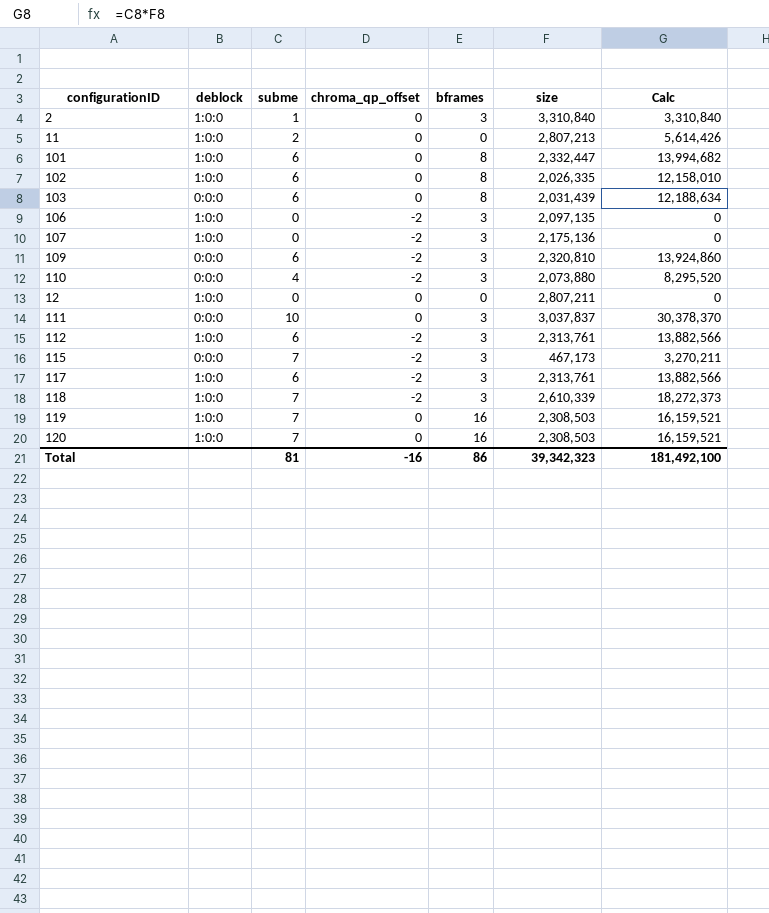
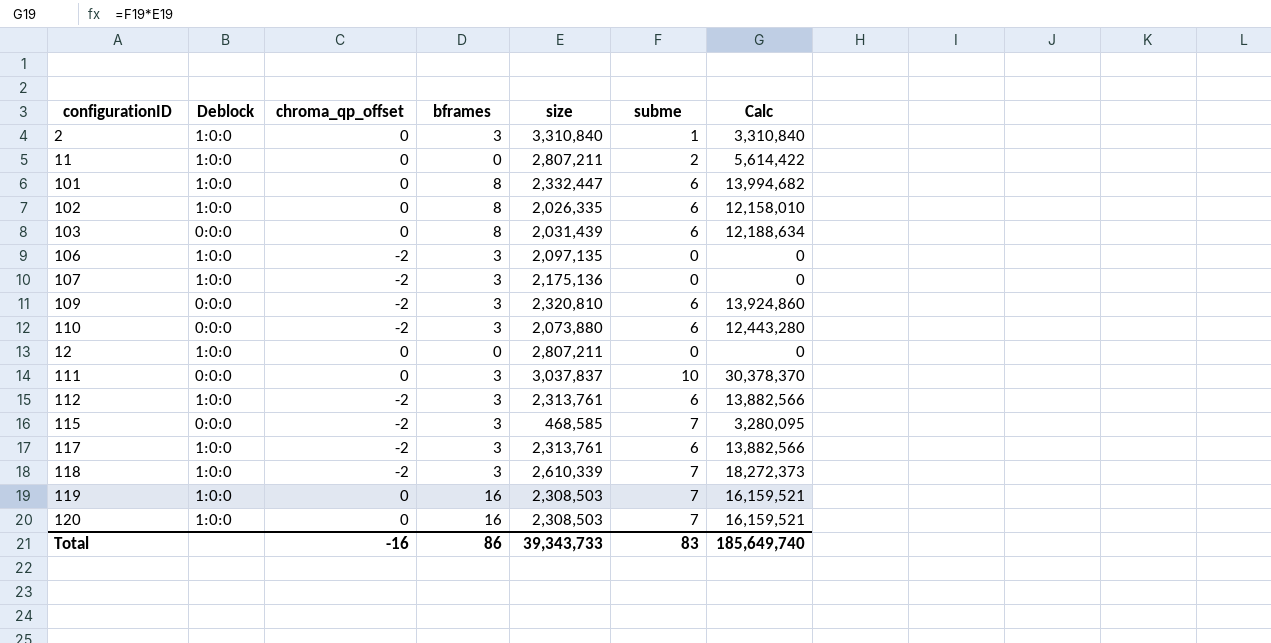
column name: deblock -> Deblock
column subme | position: 3 -> 6
11 | size: 2,807,213 -> 2,807,211
11 | Calc: 5,614,426 -> 5,614,422
110 | subme: 4 -> 6
110 | Calc: 8,295,520 -> 12,443,280
115 | size: 467,173 -> 468,585
115 | Calc: 3,270,211 -> 3,280,095
Total | size: 39,342,323 -> 39,343,733
Total | subme: 81 -> 83
Total | Calc: 181,492,100 -> 185,649,740

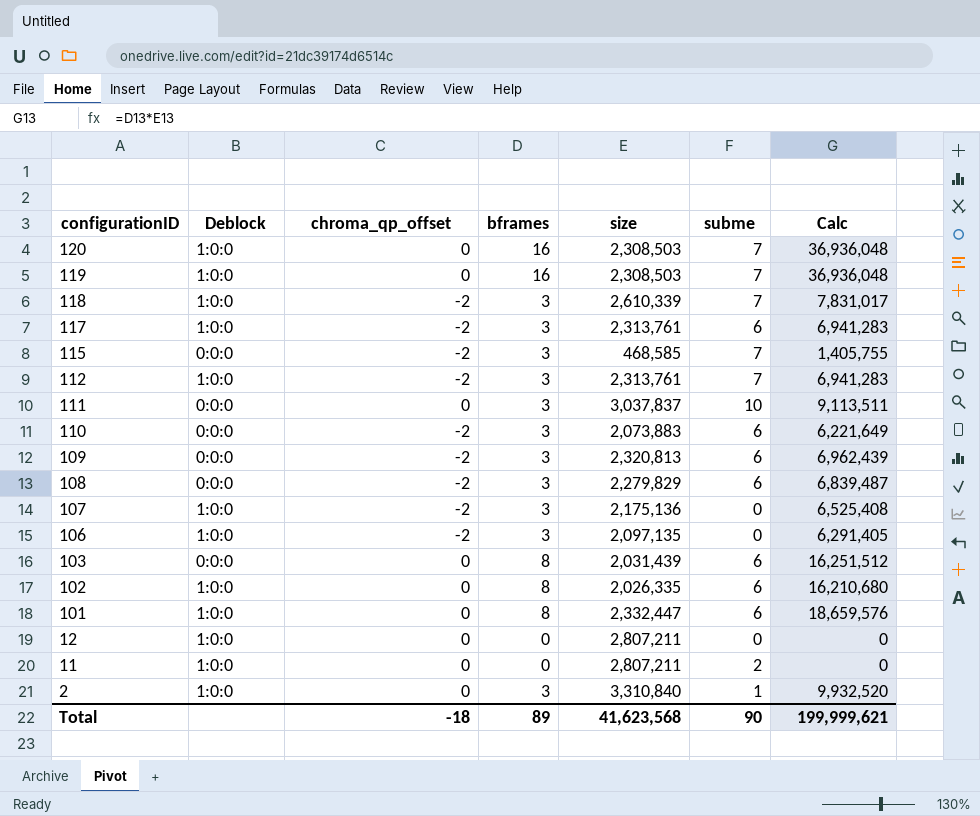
row order: none -> configurationID descending
column Calc | formula: [size] * [subme] -> [bframes] * [size]
112 | subme: 6 -> 7
110 | size: 2,073,880 -> 2,073,883
109 | size: 2,320,810 -> 2,320,813
row 108: none -> 0:0:0 | -2 | 3 | 2,279,829 | 6 | 6,839,487
Total | chroma_qp_offset: -16 -> -18
Total | bframes: 86 -> 89
Total | size: 39,343,733 -> 41,623,568
Total | subme: 83 -> 90
Total | Calc: 185,649,740 -> 199,999,621

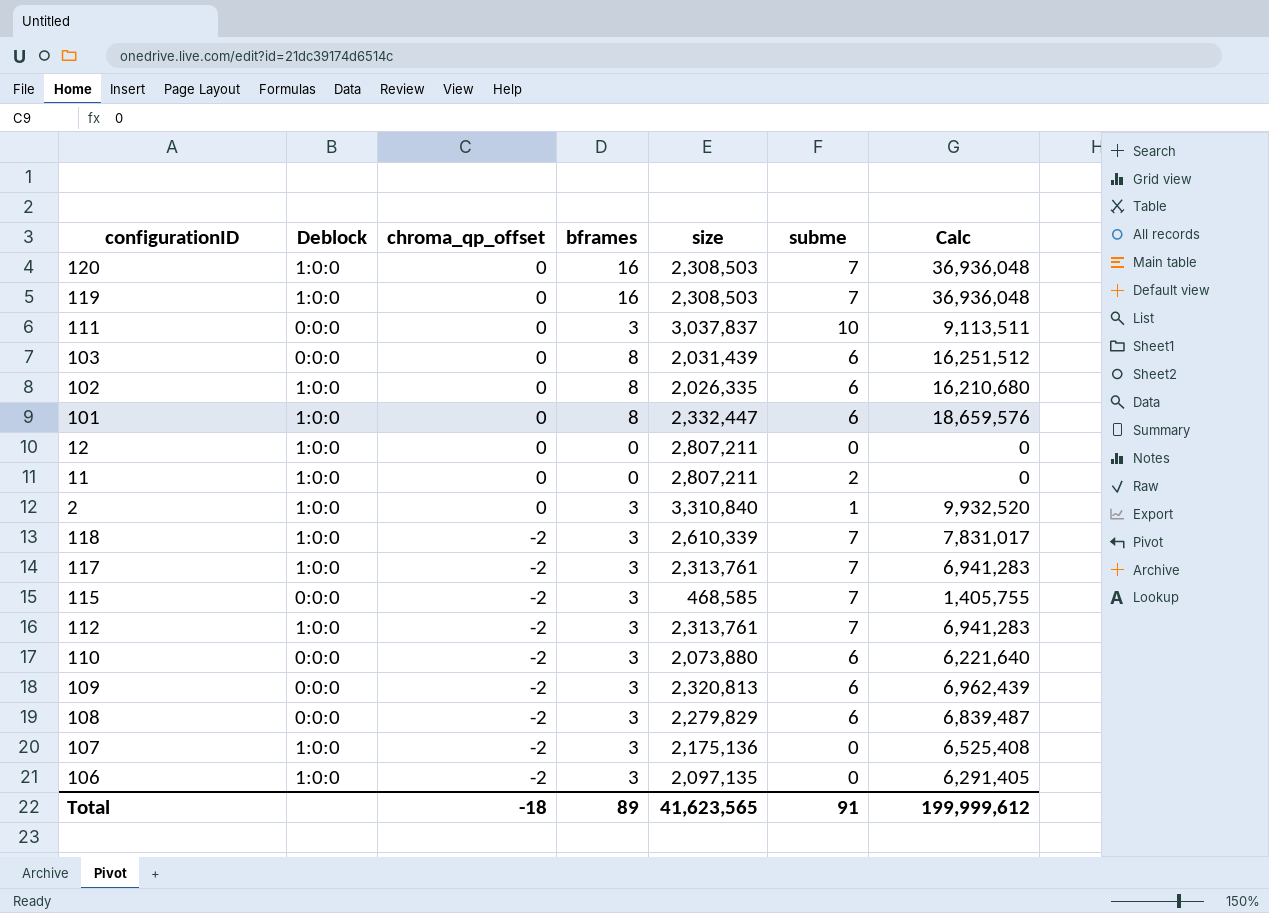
row order: configurationID descending -> chroma_qp_offset descending
117 | subme: 6 -> 7
110 | size: 2,073,883 -> 2,073,880
110 | Calc: 6,221,649 -> 6,221,640
Total | size: 41,623,568 -> 41,623,565
Total | subme: 90 -> 91
Total | Calc: 199,999,621 -> 199,999,612

